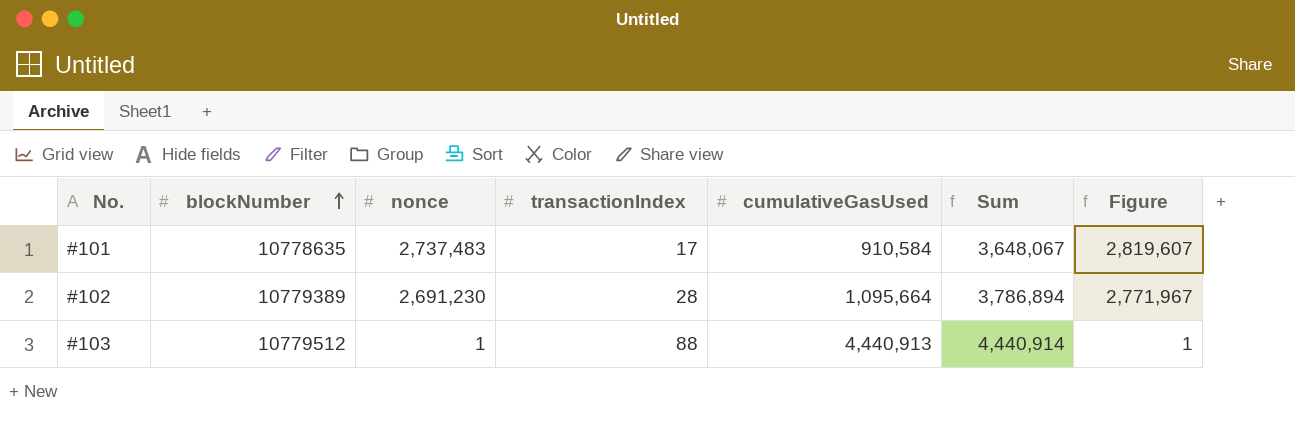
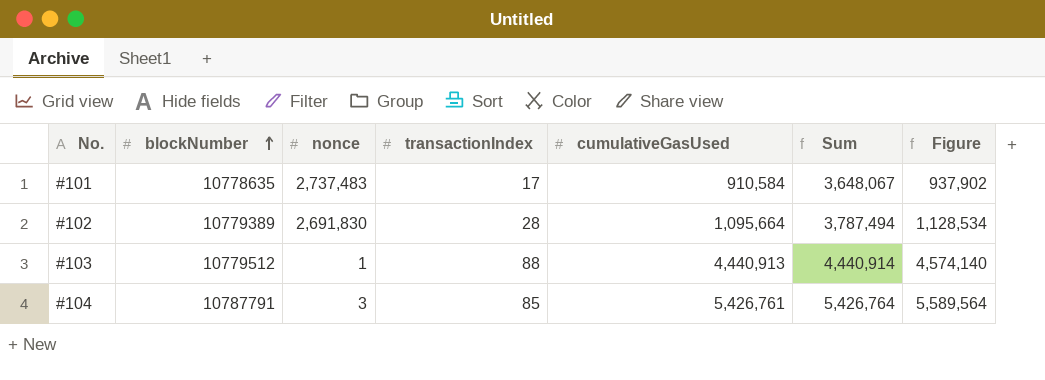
column Figure | formula: [nonce] * 1.03 -> [cumulativeGasUsed] * 1.03
#102 | nonce: 2,691,230 -> 2,691,830
#102 | Sum: 3,786,894 -> 3,787,494
row #104: none -> 10787791 | 3 | 85 | 5,426,761 | 5,426,764 | 5,589,564

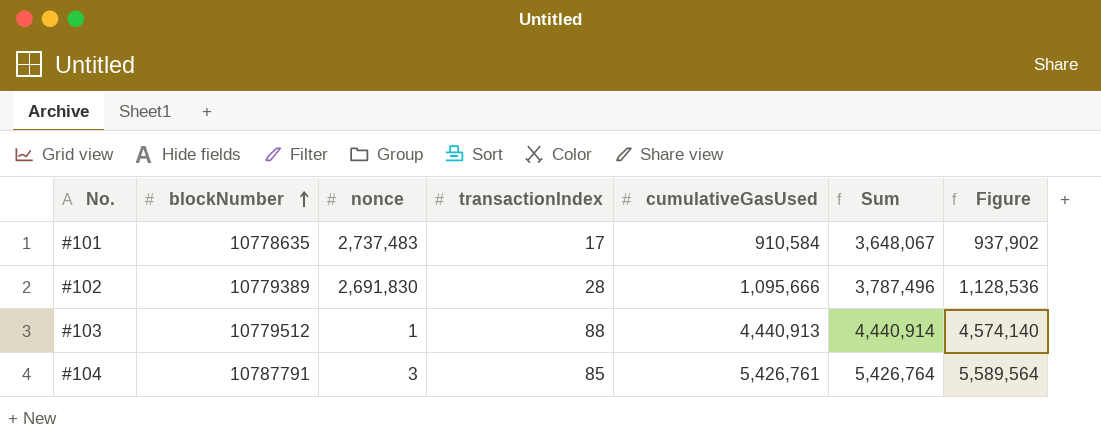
#102 | cumulativeGasUsed: 1,095,664 -> 1,095,666
#102 | Sum: 3,787,494 -> 3,787,496
#102 | Figure: 1,128,534 -> 1,128,536

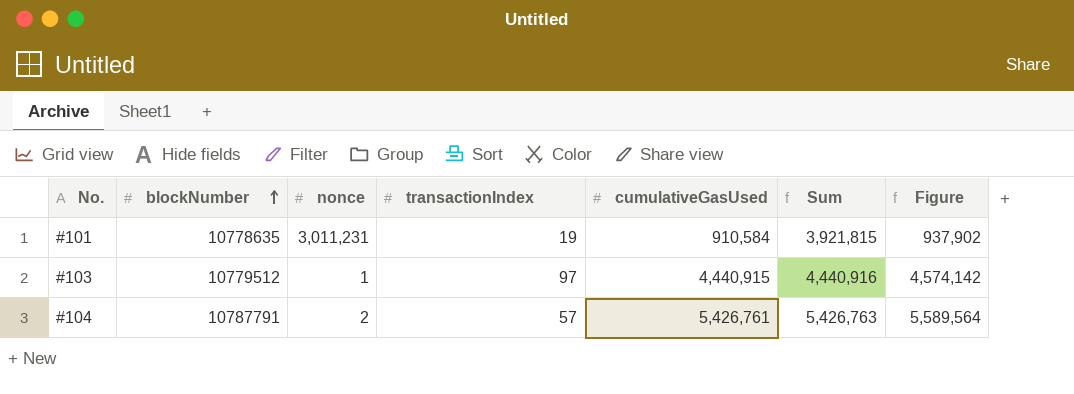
row #102: 10779389 | 2,691,830 | 28 | 1,095,666 | 3,787,496 | 1,128,536 -> none
#101 | nonce: 2,737,483 -> 3,011,231
#101 | transactionIndex: 17 -> 19
#101 | Sum: 3,648,067 -> 3,921,815
#103 | transactionIndex: 88 -> 97
#103 | cumulativeGasUsed: 4,440,913 -> 4,440,915
#103 | Sum: 4,440,914 -> 4,440,916
#103 | Figure: 4,574,140 -> 4,574,142
#104 | nonce: 3 -> 2
#104 | transactionIndex: 85 -> 57
#104 | Sum: 5,426,764 -> 5,426,763

